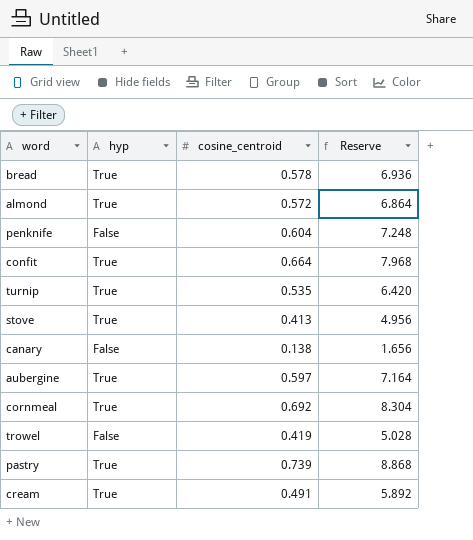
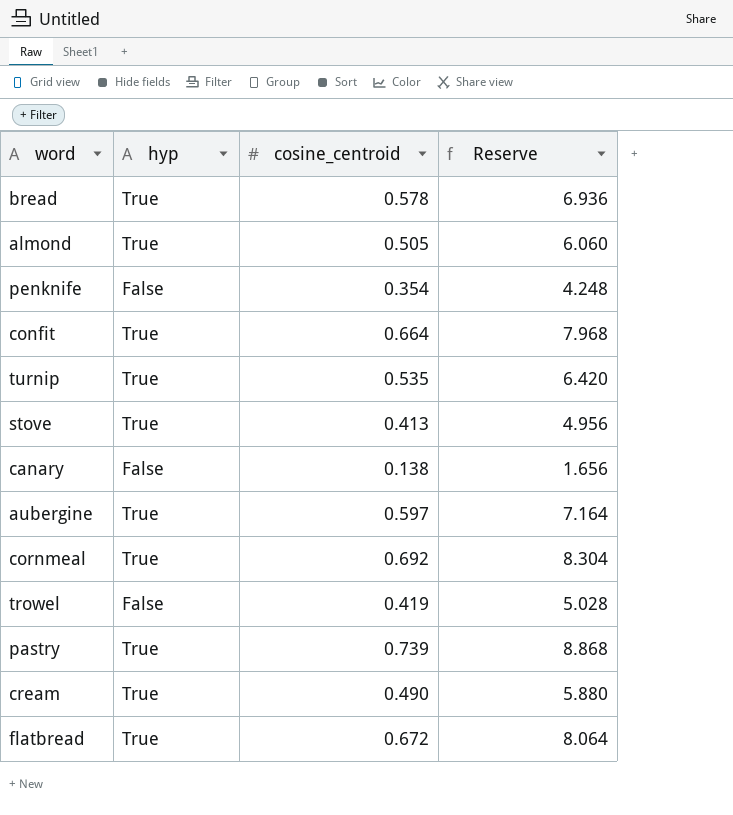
almond | cosine_centroid: 0.572 -> 0.505
almond | Reserve: 6.864 -> 6.060
penknife | cosine_centroid: 0.604 -> 0.354
penknife | Reserve: 7.248 -> 4.248
cream | cosine_centroid: 0.491 -> 0.490
cream | Reserve: 5.892 -> 5.880
row flatbread: none -> True | 0.672 | 8.064

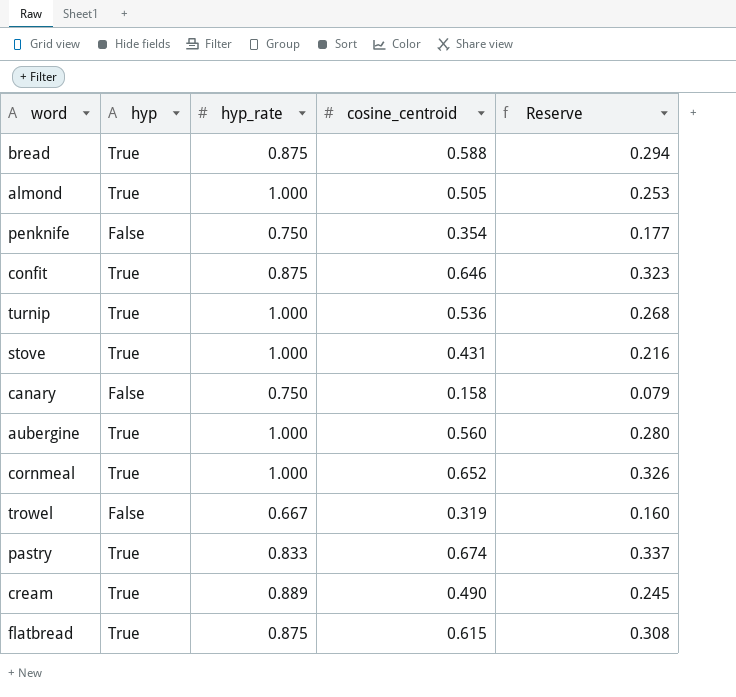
column hyp_rate | position: none -> 3
column Reserve | formula: [cosine_centroid] * 12 -> [cosine_centroid] * 0.5
bread | cosine_centroid: 0.578 -> 0.588
confit | cosine_centroid: 0.664 -> 0.646
turnip | cosine_centroid: 0.535 -> 0.536
stove | cosine_centroid: 0.413 -> 0.431
canary | cosine_centroid: 0.138 -> 0.158
aubergine | cosine_centroid: 0.597 -> 0.560
cornmeal | cosine_centroid: 0.692 -> 0.652
trowel | cosine_centroid: 0.419 -> 0.319
pastry | cosine_centroid: 0.739 -> 0.674
flatbread | cosine_centroid: 0.672 -> 0.615

